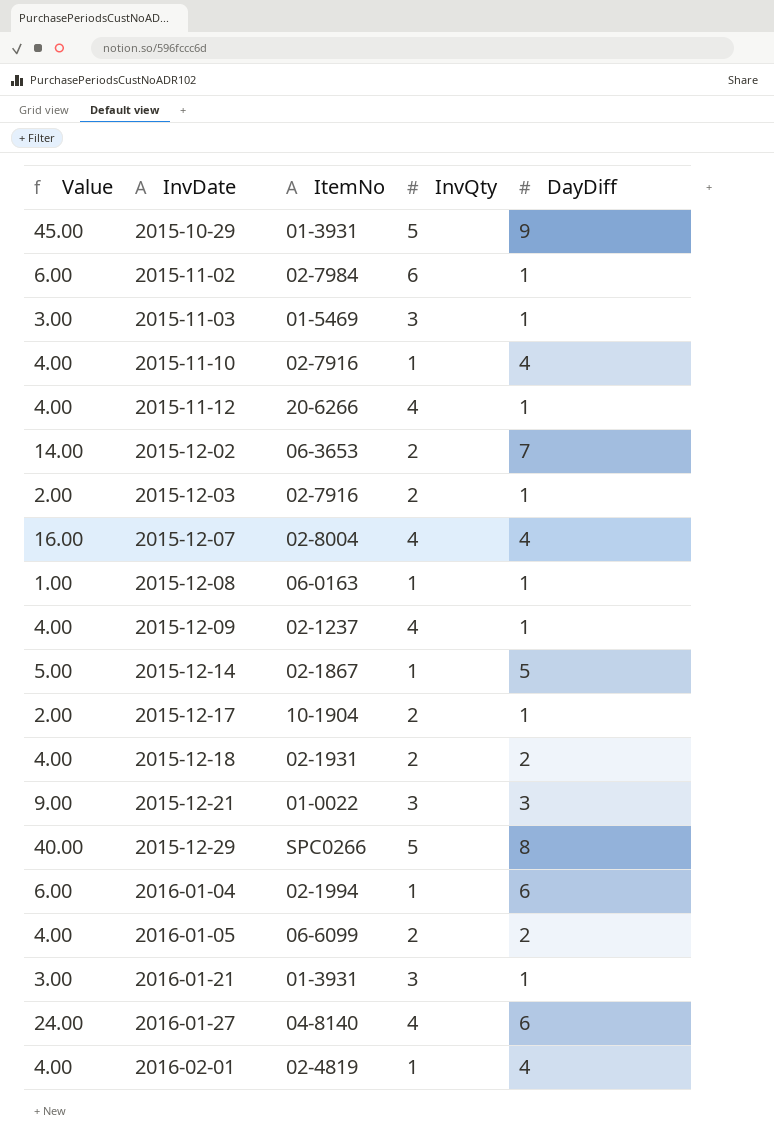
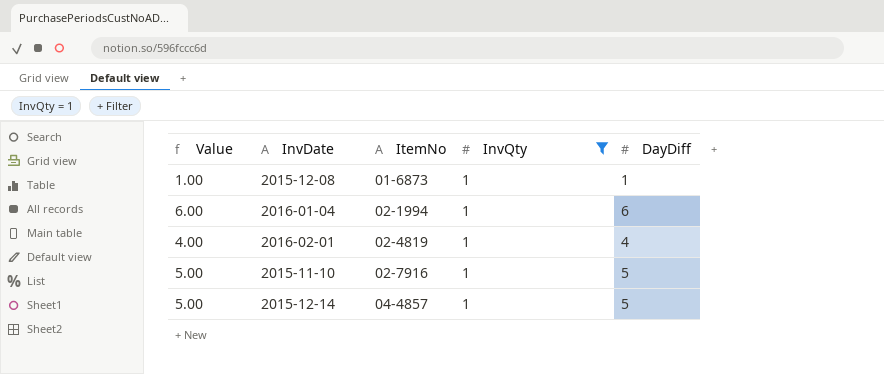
filter: none -> InvQty = 1
row order: InvDate ascending -> ItemNo ascending
2015-12-08 | ItemNo: 06-0163 -> 01-6873
2015-11-10 | Value: 4.00 -> 5.00
2015-11-10 | DayDiff: 4 -> 5
2015-12-14 | ItemNo: 02-1867 -> 04-4857

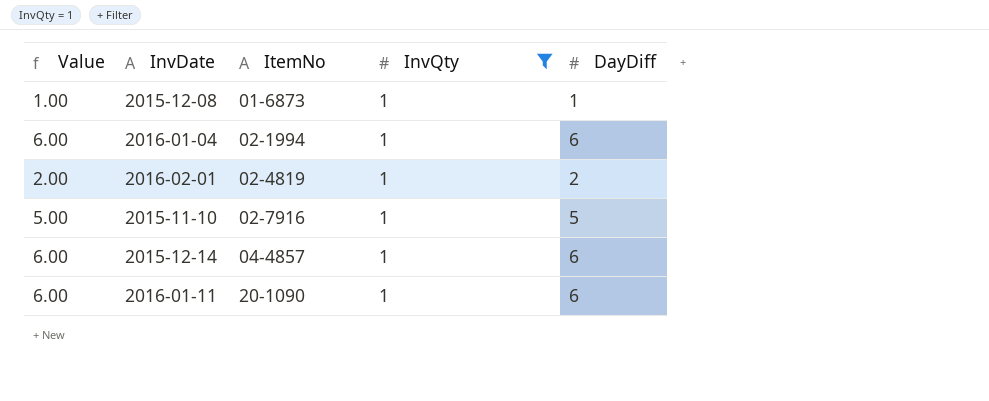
2016-02-01 | Value: 4.00 -> 2.00
2016-02-01 | DayDiff: 4 -> 2
2015-12-14 | Value: 5.00 -> 6.00
2015-12-14 | DayDiff: 5 -> 6
row 2016-01-11: none -> 6.00 | 20-1090 | 1 | 6

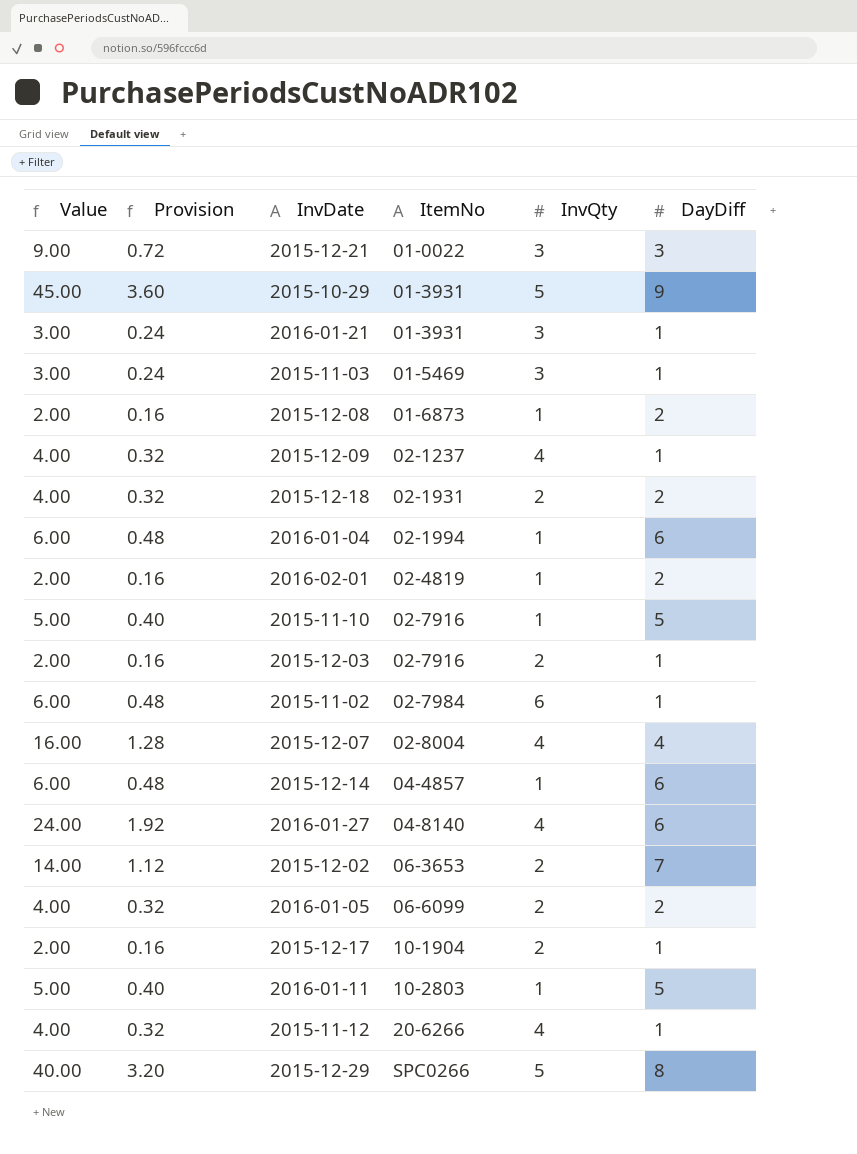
filter: InvQty = 1 -> none
column Provision | formula: none -> [Value] * 0.08
2015-12-08 | Value: 1.00 -> 2.00
2015-12-08 | DayDiff: 1 -> 2
2016-01-11 | Value: 6.00 -> 5.00
2016-01-11 | ItemNo: 20-1090 -> 10-2803
2016-01-11 | DayDiff: 6 -> 5

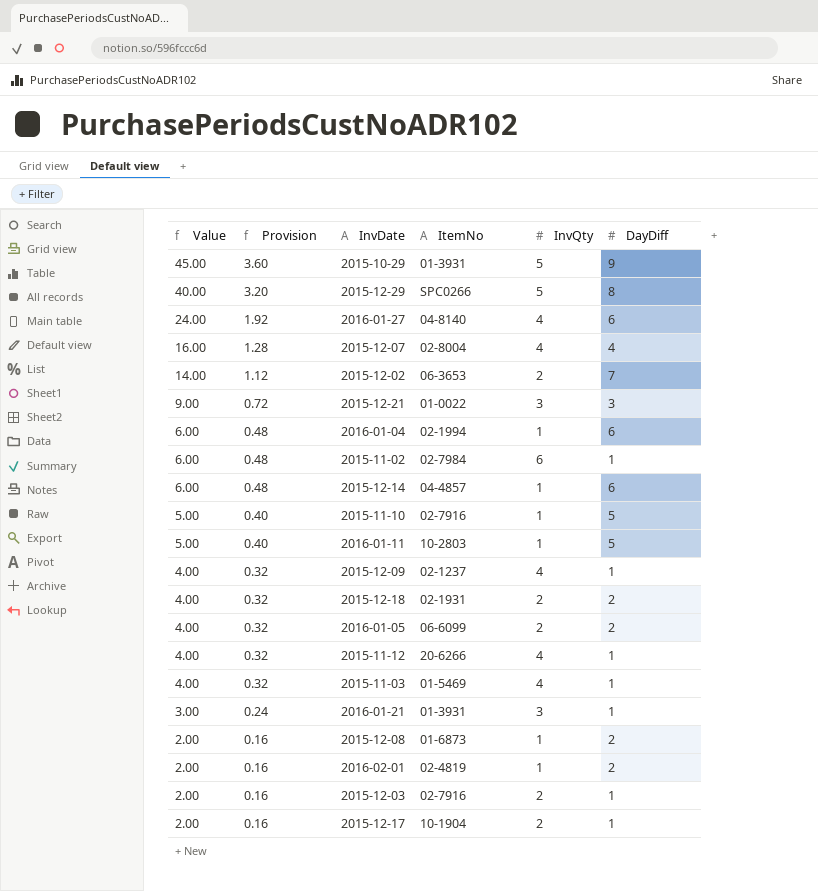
row order: ItemNo ascending -> Value descending
2015-11-03 | Value: 3.00 -> 4.00
2015-11-03 | Provision: 0.24 -> 0.32
2015-11-03 | InvQty: 3 -> 4

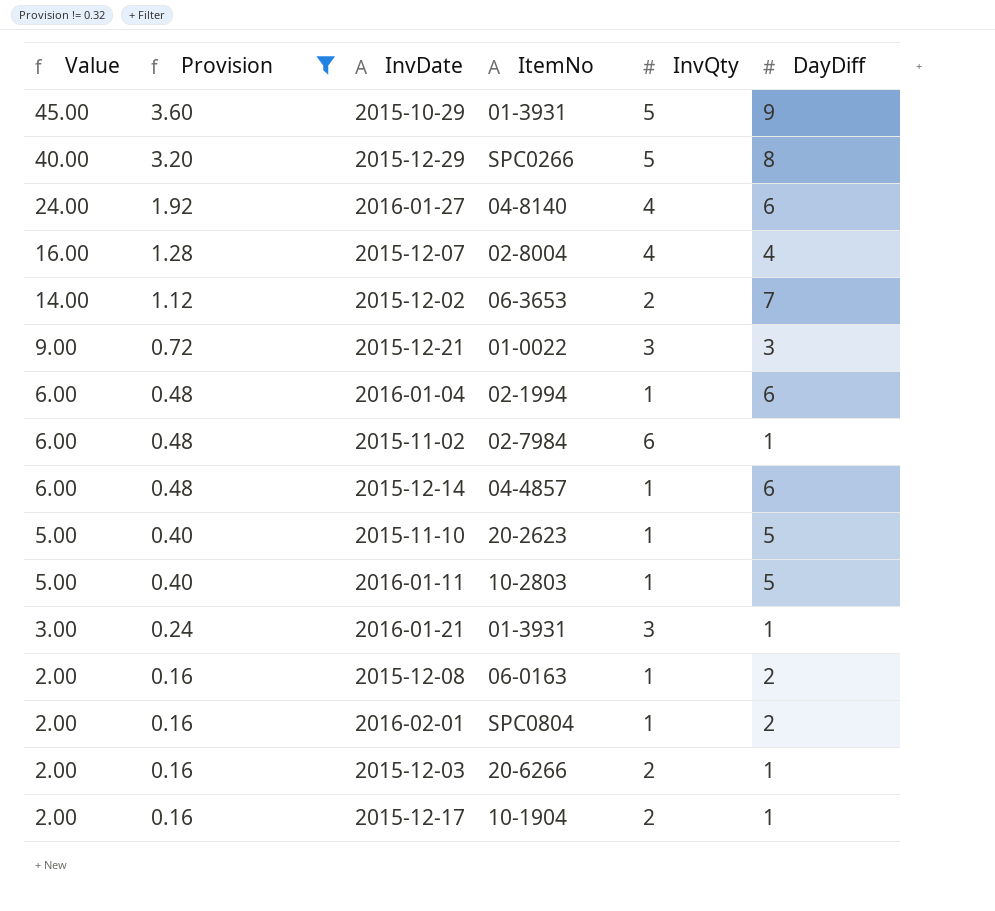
filter: none -> Provision != 0.32
2015-11-10 | ItemNo: 02-7916 -> 20-2623
2015-12-08 | ItemNo: 01-6873 -> 06-0163
2016-02-01 | ItemNo: 02-4819 -> SPC0804
2015-12-03 | ItemNo: 02-7916 -> 20-6266

